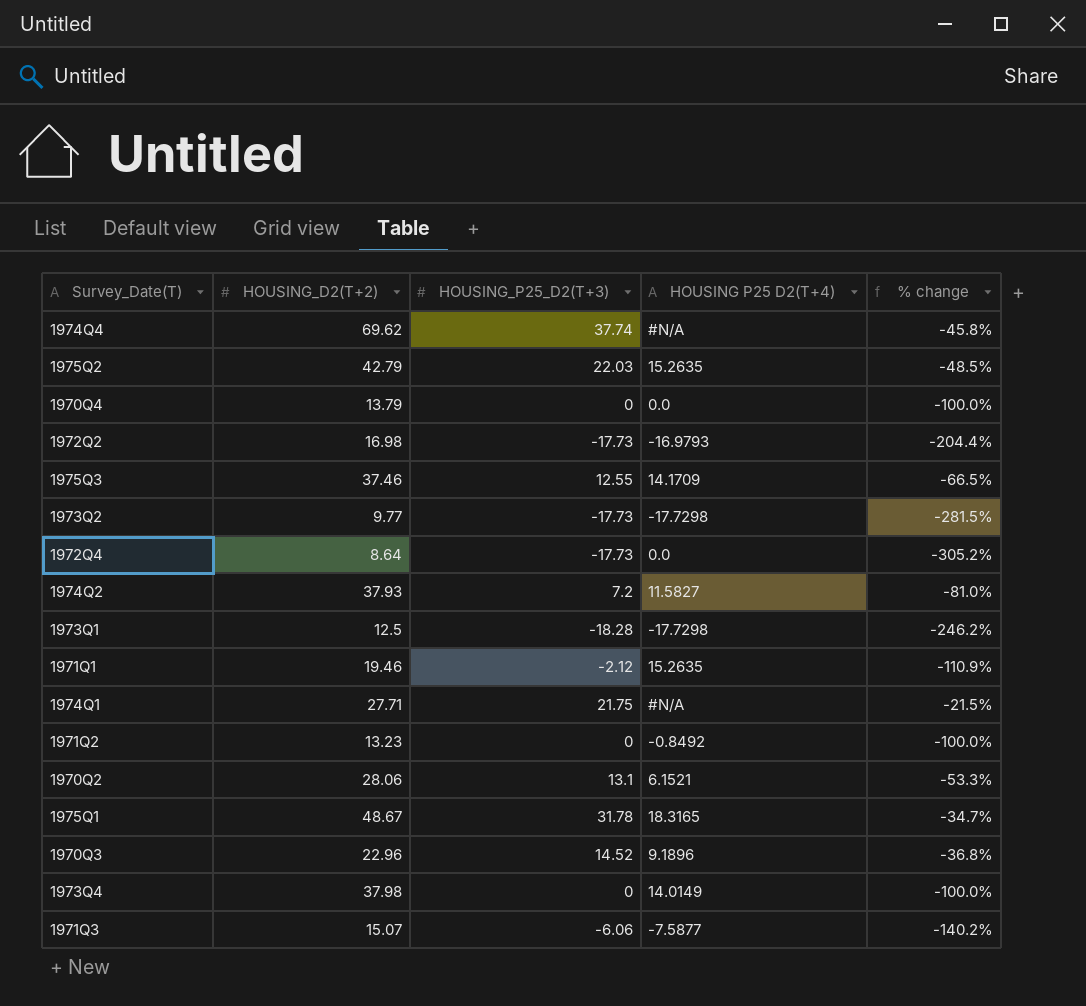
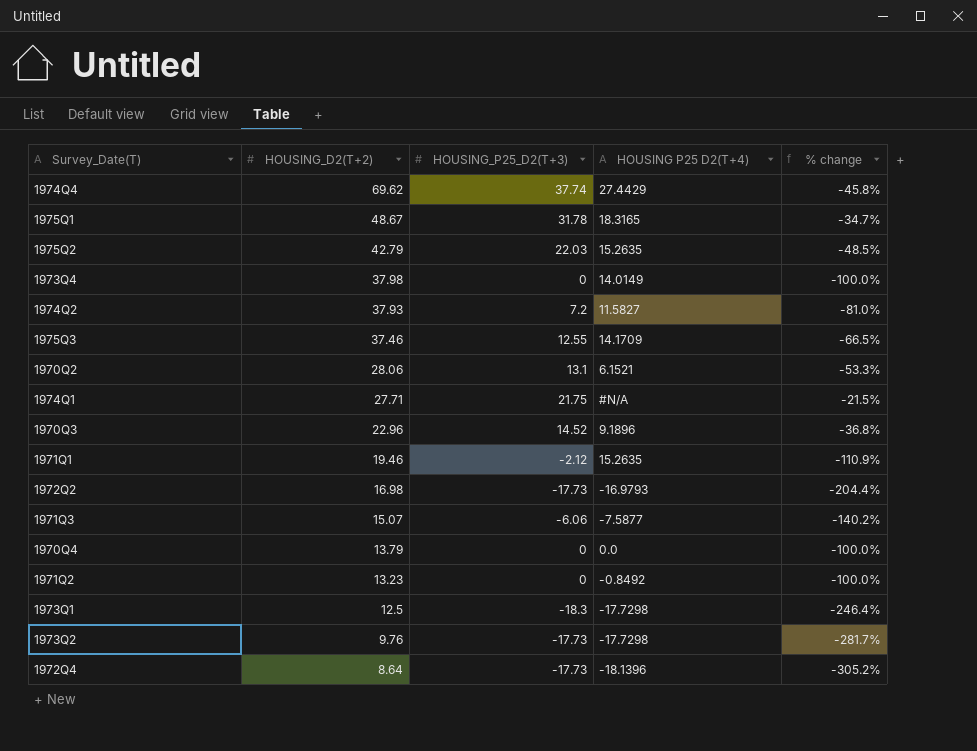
row order: none -> HOUSING_D2(T+2) descending
1974Q4 | HOUSING P25 D2(T+4): #N/A -> 27.4429
1973Q1 | HOUSING_P25_D2(T+3): -18.28 -> -18.3
1973Q1 | % change: -246.2% -> -246.4%
1973Q2 | HOUSING_D2(T+2): 9.77 -> 9.76
1973Q2 | % change: -281.5% -> -281.7%
1972Q4 | HOUSING P25 D2(T+4): 0.0 -> -18.1396

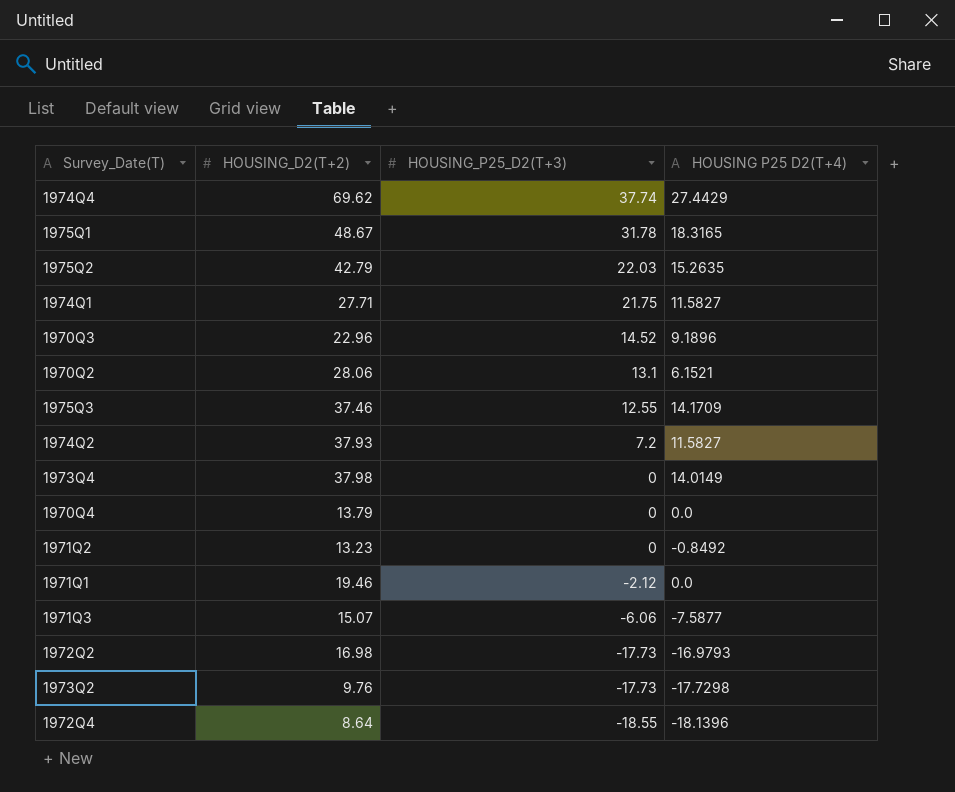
row order: HOUSING_D2(T+2) descending -> HOUSING_P25_D2(T+3) descending
column % change | formula: ([HOUSING_P25_D2(T+3)] - [HOUSING_D2(T+2)]) / [HOUSING_D2(T+2)] -> none
row 1973Q1: 12.5 | -18.3 | -17.7298 | -246.4% -> none
1974Q1 | HOUSING P25 D2(T+4): #N/A -> 11.5827
1971Q1 | HOUSING P25 D2(T+4): 15.2635 -> 0.0
1972Q4 | HOUSING_P25_D2(T+3): -17.73 -> -18.55

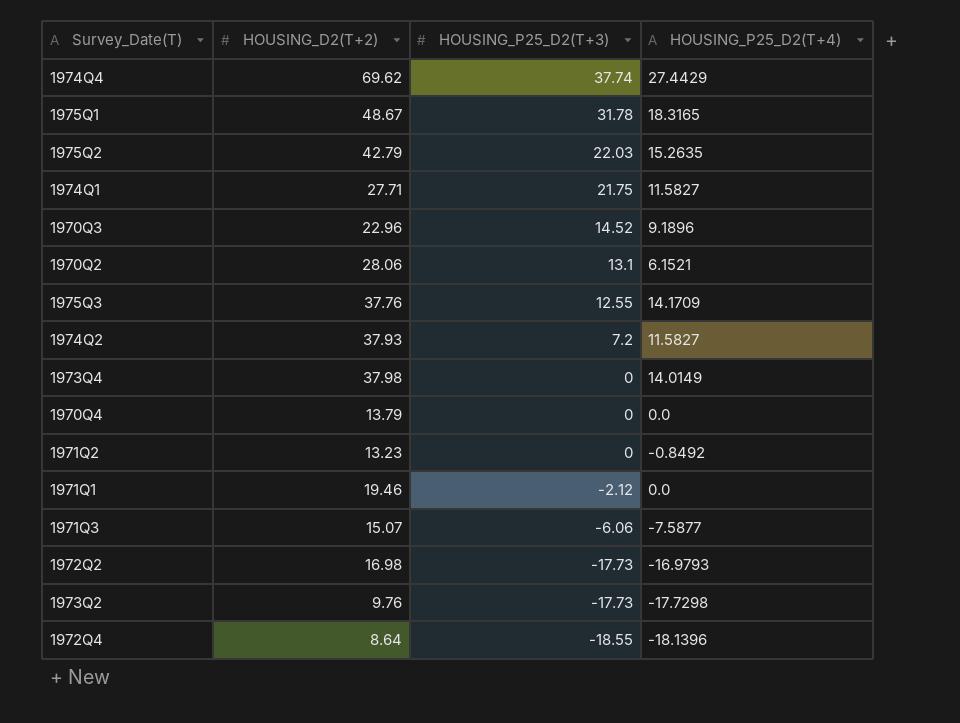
column name: HOUSING P25 D2(T+4) -> HOUSING_P25_D2(T+4)
1975Q3 | HOUSING_D2(T+2): 37.46 -> 37.76

